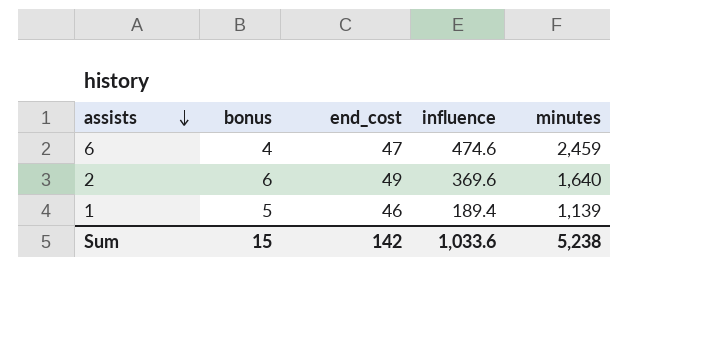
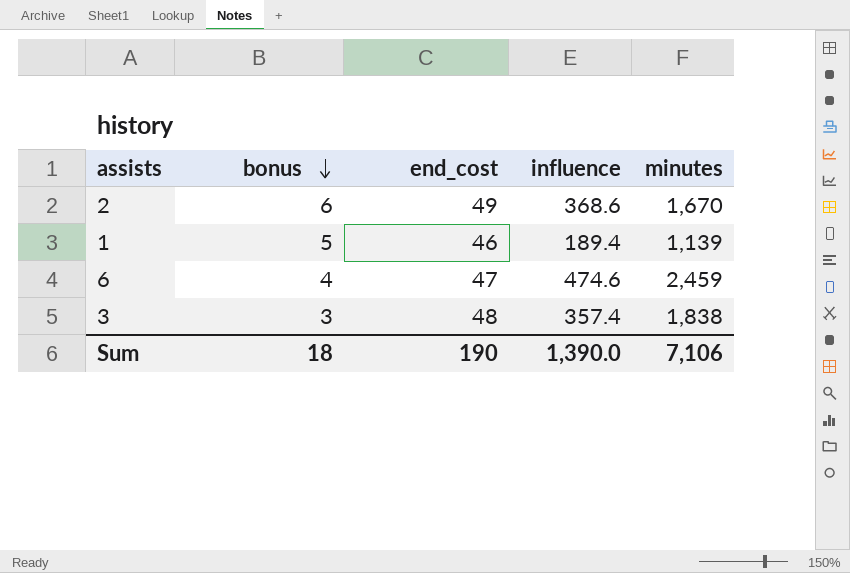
row order: assists descending -> bonus descending
2 | influence: 369.6 -> 368.6
2 | minutes: 1,640 -> 1,670
row 3: none -> 3 | 48 | 357.4 | 1,838
Sum | bonus: 15 -> 18
Sum | end_cost: 142 -> 190
Sum | influence: 1,033.6 -> 1,390.0
Sum | minutes: 5,238 -> 7,106

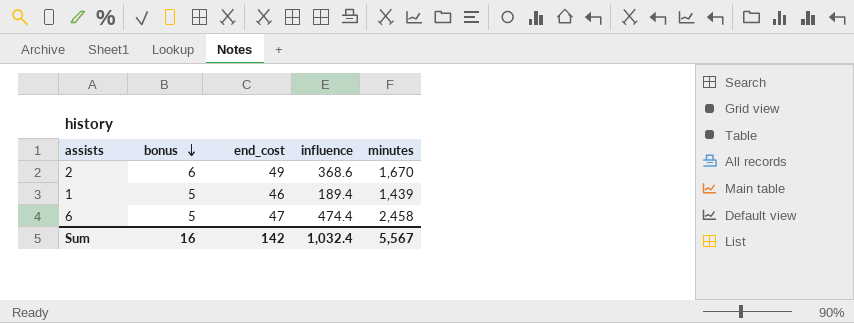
row 3: 3 | 48 | 357.4 | 1,838 -> none
1 | minutes: 1,139 -> 1,439
6 | bonus: 4 -> 5
6 | influence: 474.6 -> 474.4
6 | minutes: 2,459 -> 2,458
Sum | bonus: 18 -> 16
Sum | end_cost: 190 -> 142
Sum | influence: 1,390.0 -> 1,032.4
Sum | minutes: 7,106 -> 5,567

